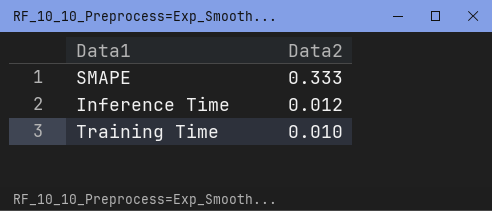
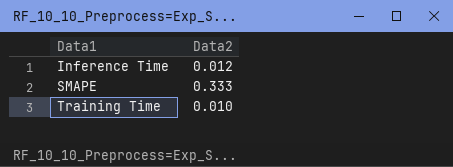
row order: Data2 descending -> Data1 ascending

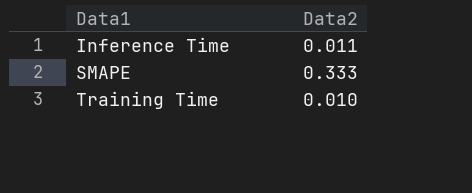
Inference Time | Data2: 0.012 -> 0.011

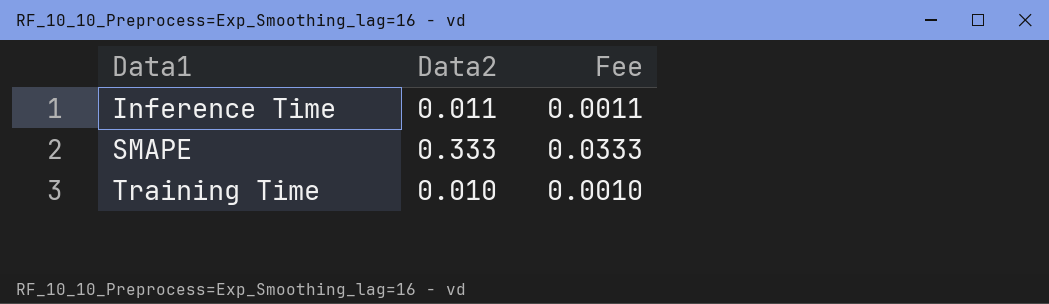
column Fee | formula: none -> [Data2] * 0.1

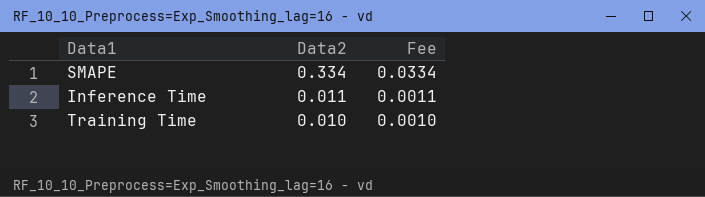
row order: Data1 ascending -> Data2 descending
SMAPE | Data2: 0.333 -> 0.334
SMAPE | Fee: 0.0333 -> 0.0334

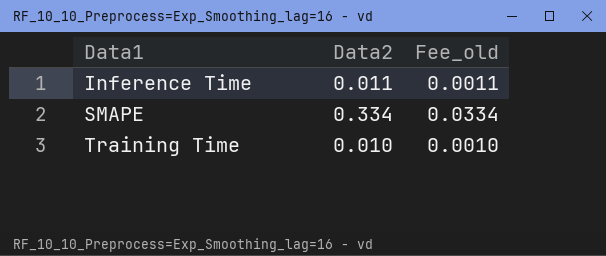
row order: Data2 descending -> Data1 ascending
column name: Fee -> Fee_old

